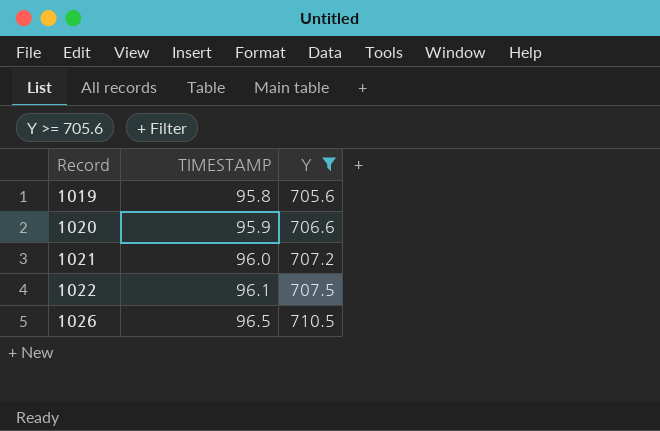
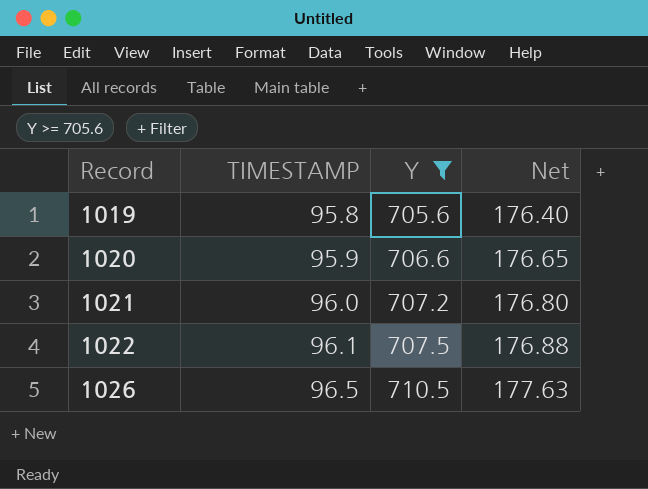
column Net | formula: none -> [Y] * 0.25

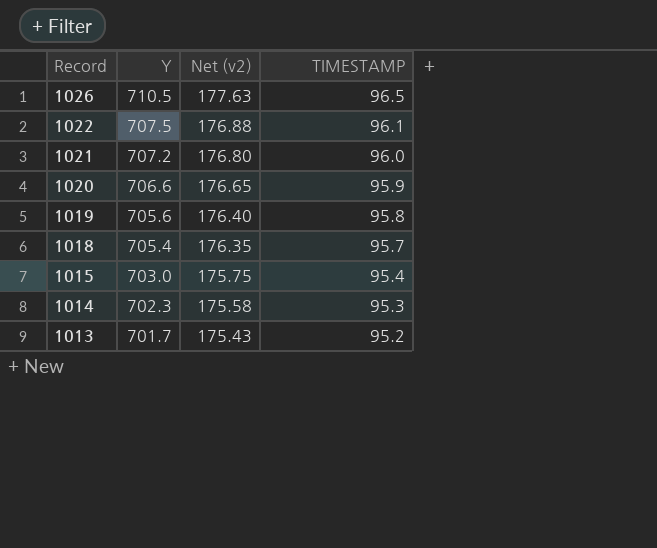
filter: Y >= 705.6 -> none
row order: Record ascending -> Record descending
column name: Net -> Net (v2)
column TIMESTAMP | position: 2 -> 4

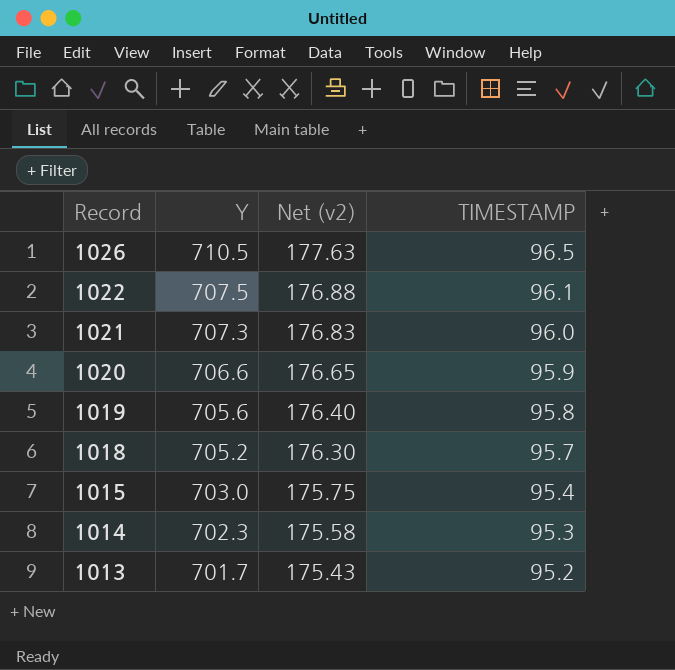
1021 | Y: 707.2 -> 707.3
1021 | Net (v2): 176.80 -> 176.83
1018 | Y: 705.4 -> 705.2
1018 | Net (v2): 176.35 -> 176.30

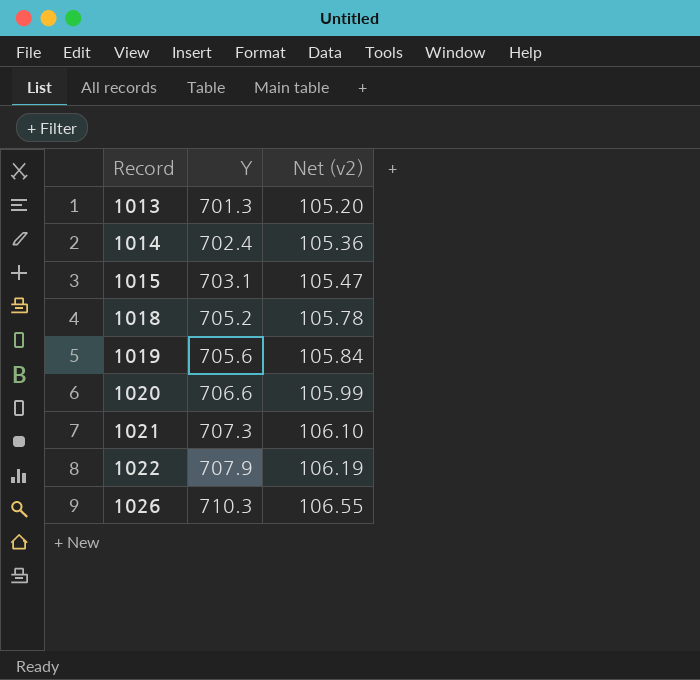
row order: Record descending -> Record ascending
column TIMESTAMP | position: 4 -> none
column Net (v2) | formula: [Y] * 0.25 -> [Y] * 0.15
1013 | Y: 701.7 -> 701.3
1014 | Y: 702.3 -> 702.4
1015 | Y: 703.0 -> 703.1
1022 | Y: 707.5 -> 707.9
1026 | Y: 710.5 -> 710.3

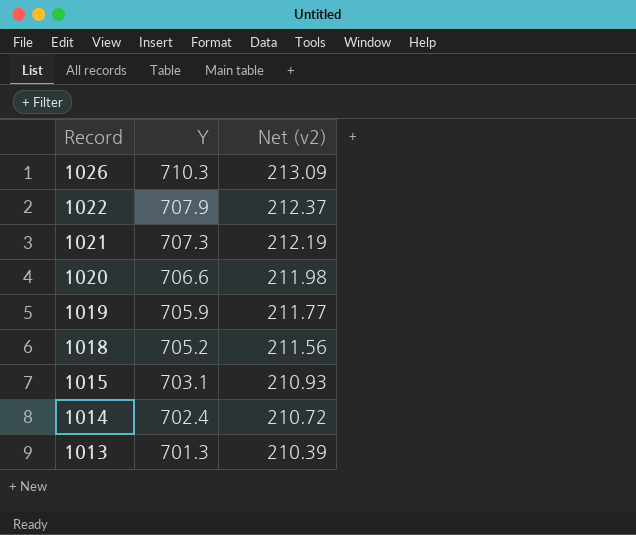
row order: Record ascending -> Record descending
column Net (v2) | formula: [Y] * 0.15 -> [Y] * 0.3
1019 | Y: 705.6 -> 705.9

